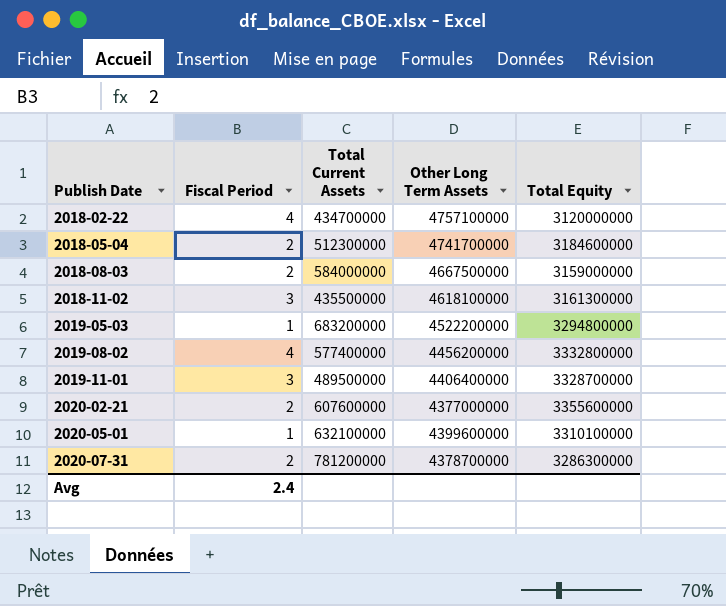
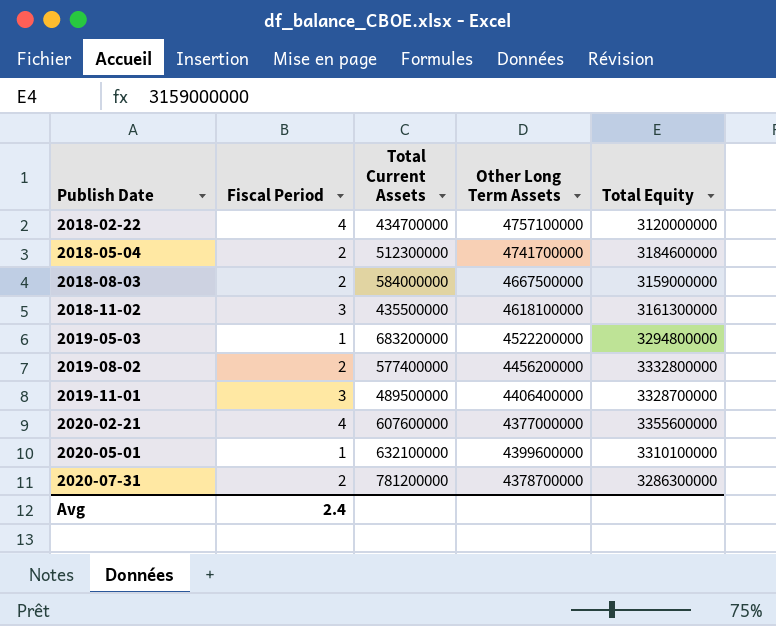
2019-08-02 | Fiscal Period: 4 -> 2
2020-02-21 | Fiscal Period: 2 -> 4

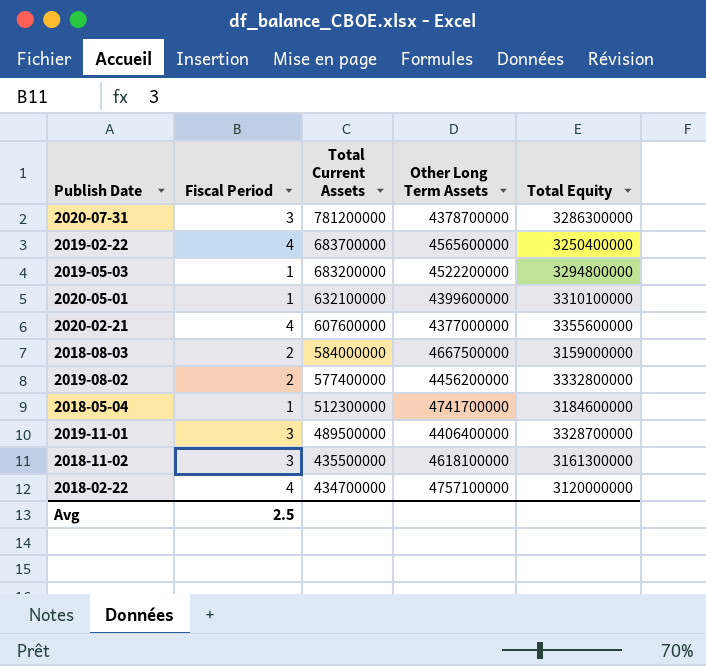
row order: Publish Date ascending -> Total Current Assets descending
2020-07-31 | Fiscal Period: 2 -> 3
row 2019-02-22: none -> 4 | 683700000 | 4565600000 | 3250400000
2018-05-04 | Fiscal Period: 2 -> 1
Avg | Fiscal Period: 2.4 -> 2.5

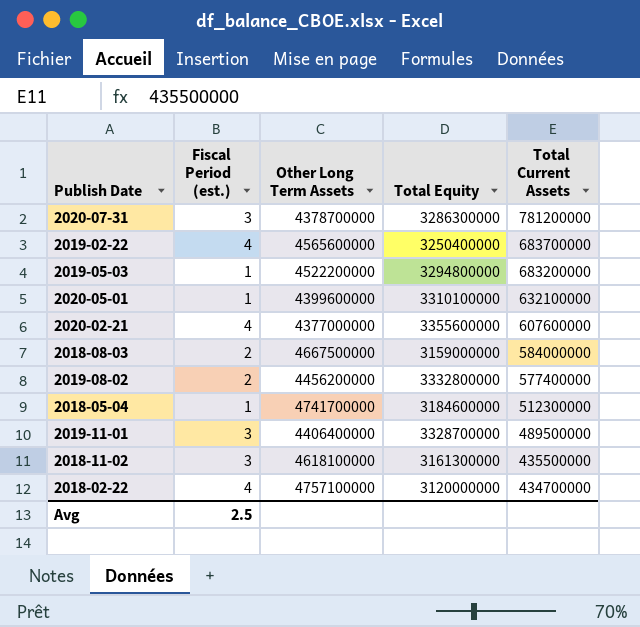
column name: Fiscal Period -> Fiscal Period (est.)
column Total Current Assets | position: 3 -> 5

